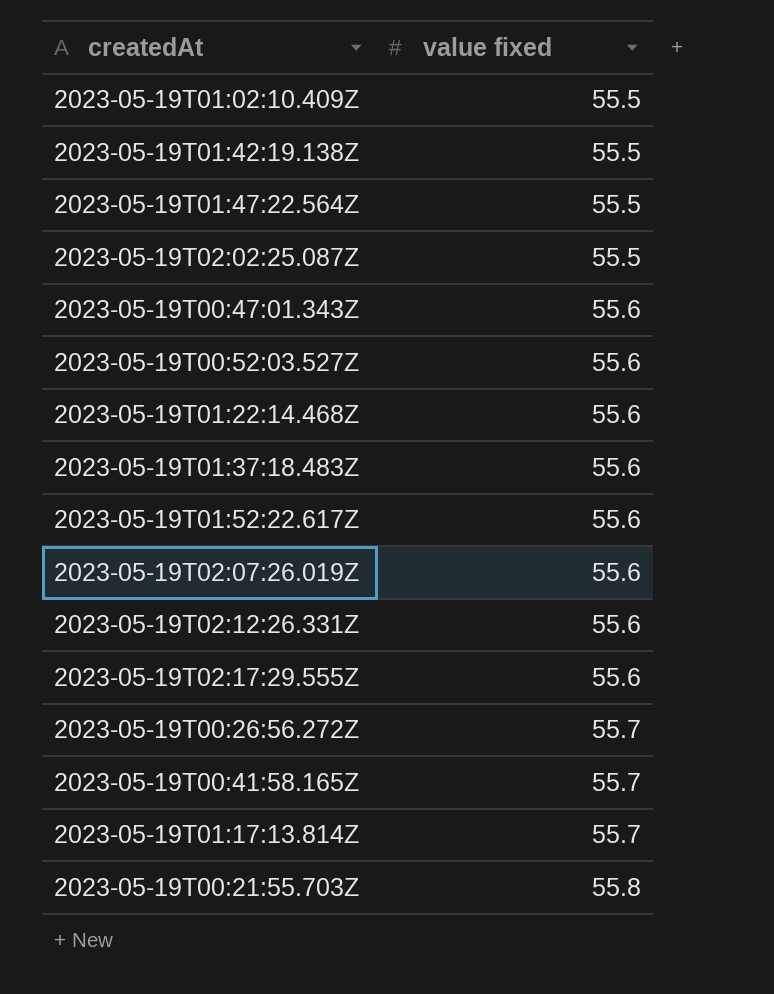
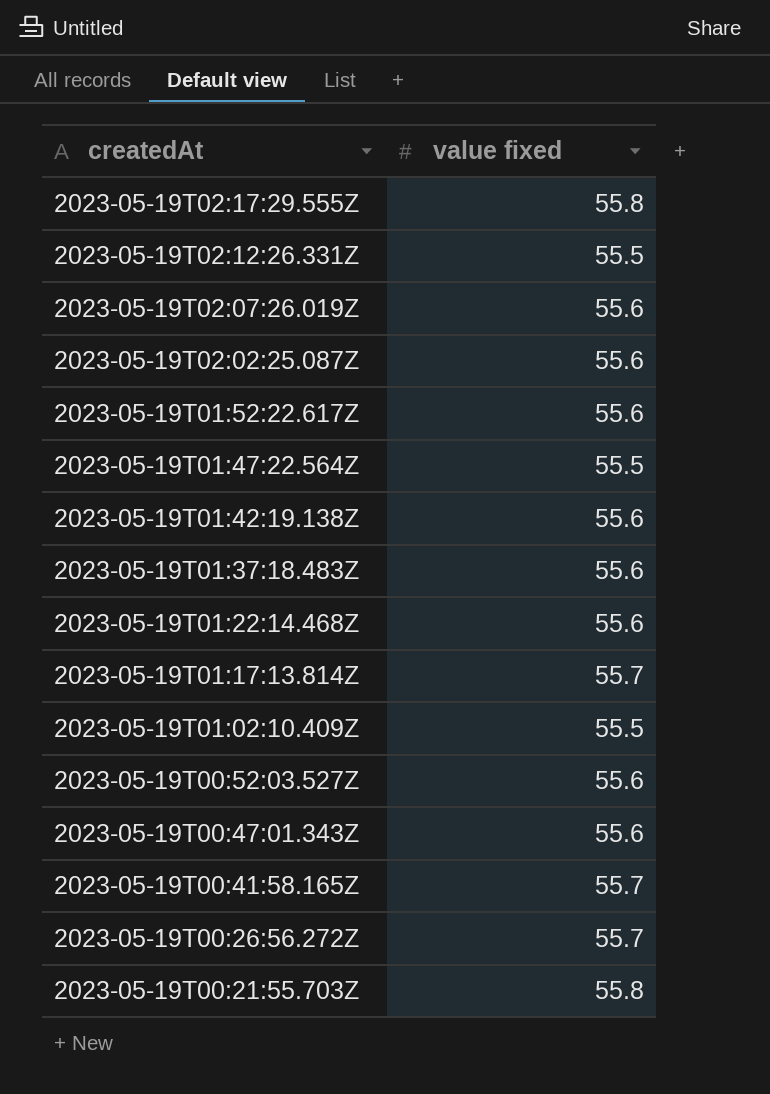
row order: value fixed ascending -> createdAt descending
2023-05-19T02:17:29.555Z | value fixed: 55.6 -> 55.8
2023-05-19T02:12:26.331Z | value fixed: 55.6 -> 55.5
2023-05-19T02:02:25.087Z | value fixed: 55.5 -> 55.6
2023-05-19T01:42:19.138Z | value fixed: 55.5 -> 55.6

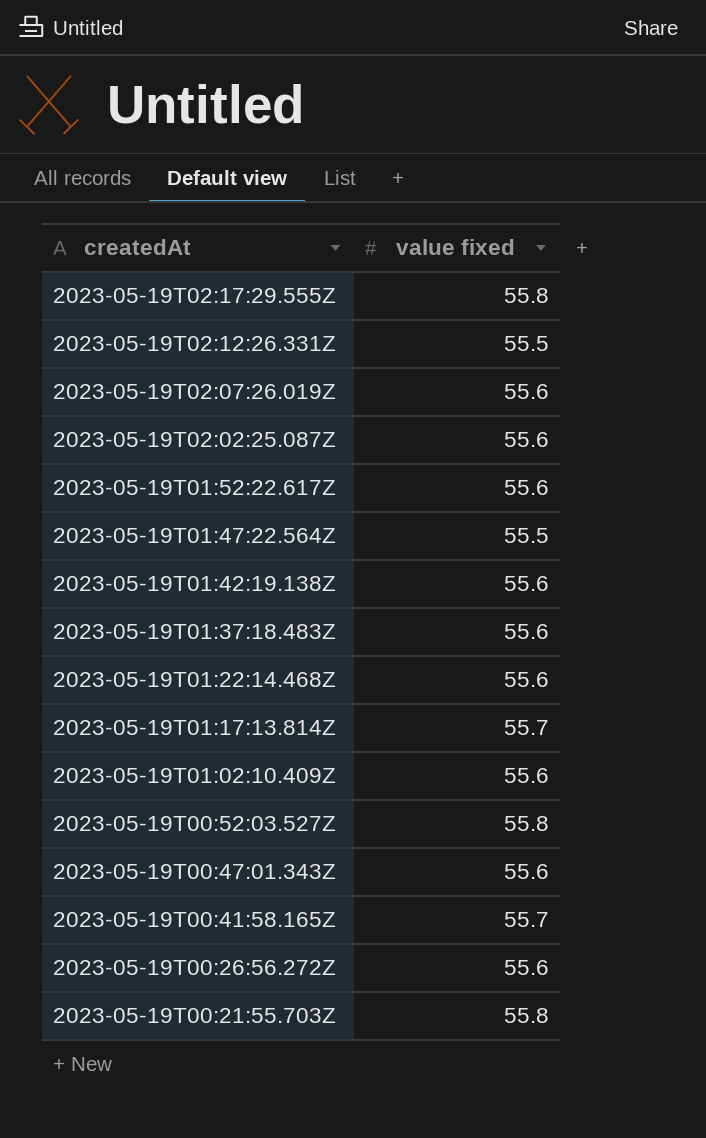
2023-05-19T01:02:10.409Z | value fixed: 55.5 -> 55.6
2023-05-19T00:52:03.527Z | value fixed: 55.6 -> 55.8
2023-05-19T00:26:56.272Z | value fixed: 55.7 -> 55.6

